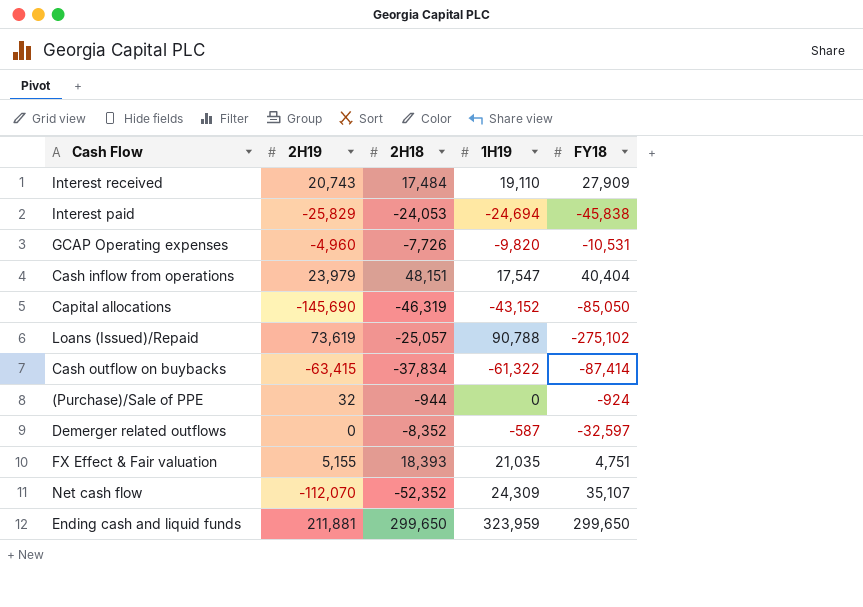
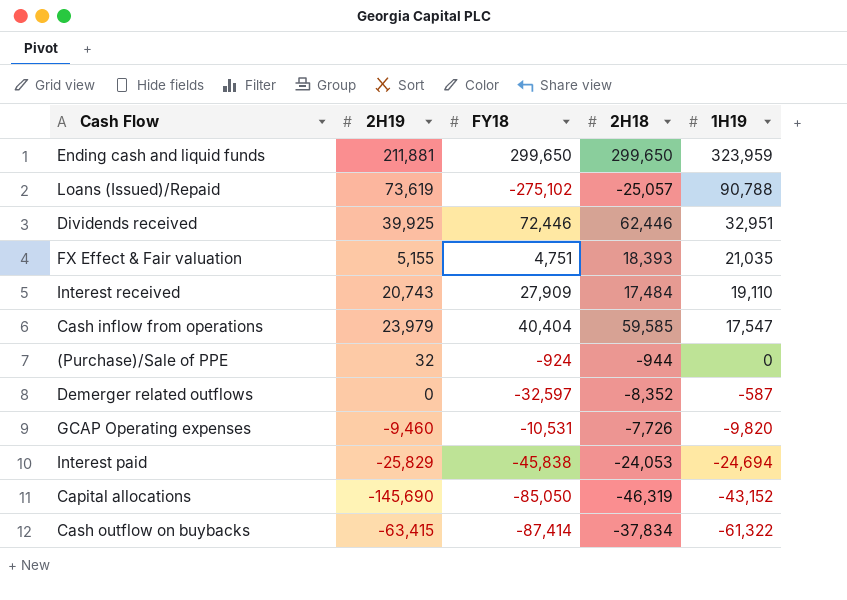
row order: none -> 1H19 descending
column FY18 | position: 5 -> 3
row Net cash flow: -112,070 | -52,352 | 24,309 | 35,107 -> none
row Dividends received: none -> 39,925 | 72,446 | 62,446 | 32,951
Cash inflow from operations | 2H18: 48,151 -> 59,585
GCAP Operating expenses | 2H19: -4,960 -> -9,460

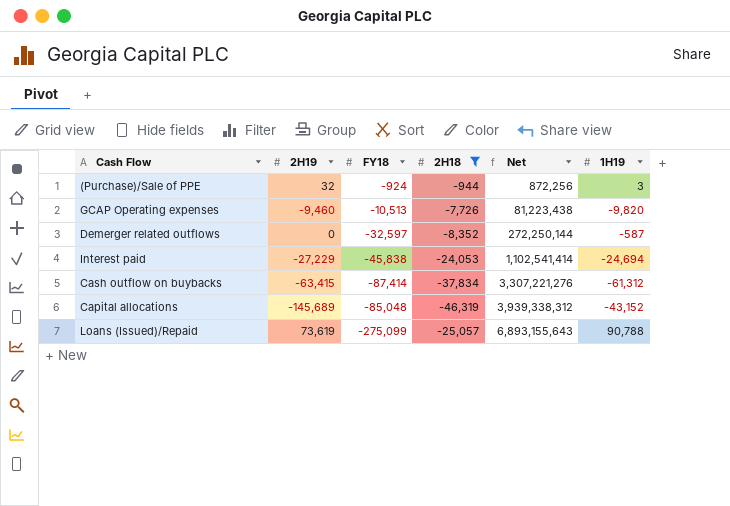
filter: none -> 2H18 <= -944
row order: 1H19 descending -> Net ascending
column Net | formula: none -> [FY18] * [2H18]
(Purchase)/Sale of PPE | 1H19: 0 -> 3
GCAP Operating expenses | FY18: -10,531 -> -10,513
Interest paid | 2H19: -25,829 -> -27,229
Cash outflow on buybacks | 1H19: -61,322 -> -61,312
Capital allocations | 2H19: -145,690 -> -145,689
Capital allocations | FY18: -85,050 -> -85,048
Loans (Issued)/Repaid | FY18: -275,102 -> -275,099

